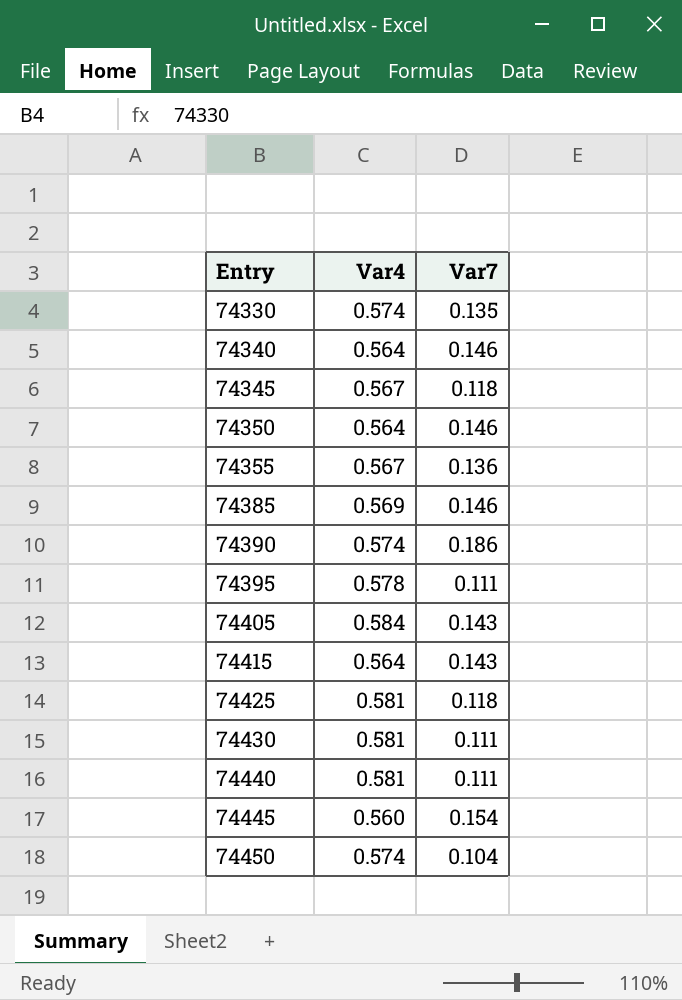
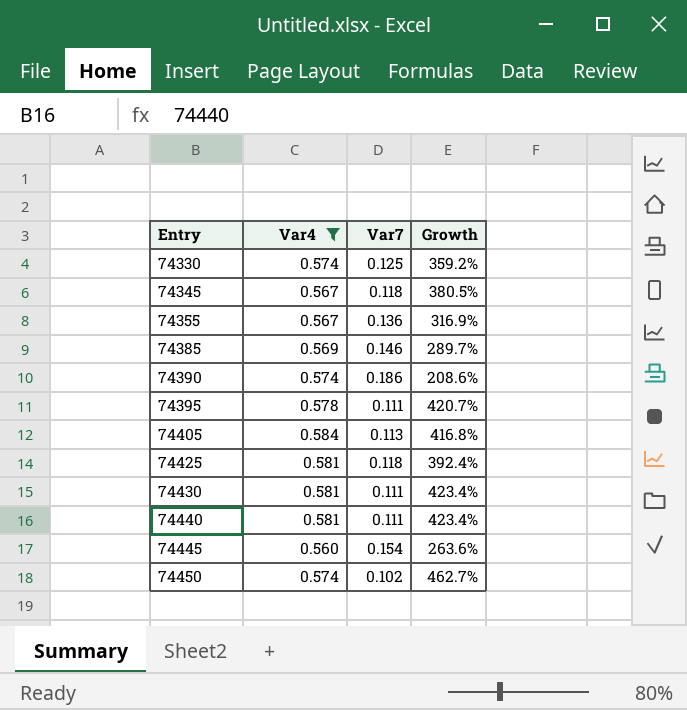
filter: none -> Var4 != 0.564
column Growth | formula: none -> ([Var4] - [Var7]) / [Var7]
74330 | Var7: 0.135 -> 0.125
74405 | Var7: 0.143 -> 0.113
74450 | Var7: 0.104 -> 0.102

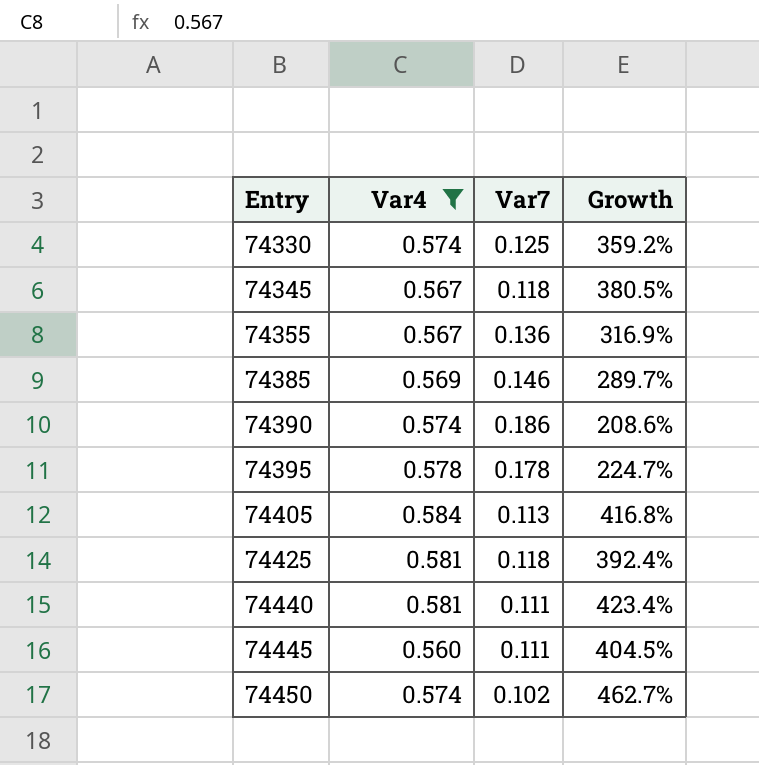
row 74430: 0.581 | 0.111 | 423.4% -> none
74395 | Var7: 0.111 -> 0.178
74395 | Growth: 420.7% -> 224.7%
74445 | Var7: 0.154 -> 0.111
74445 | Growth: 263.6% -> 404.5%

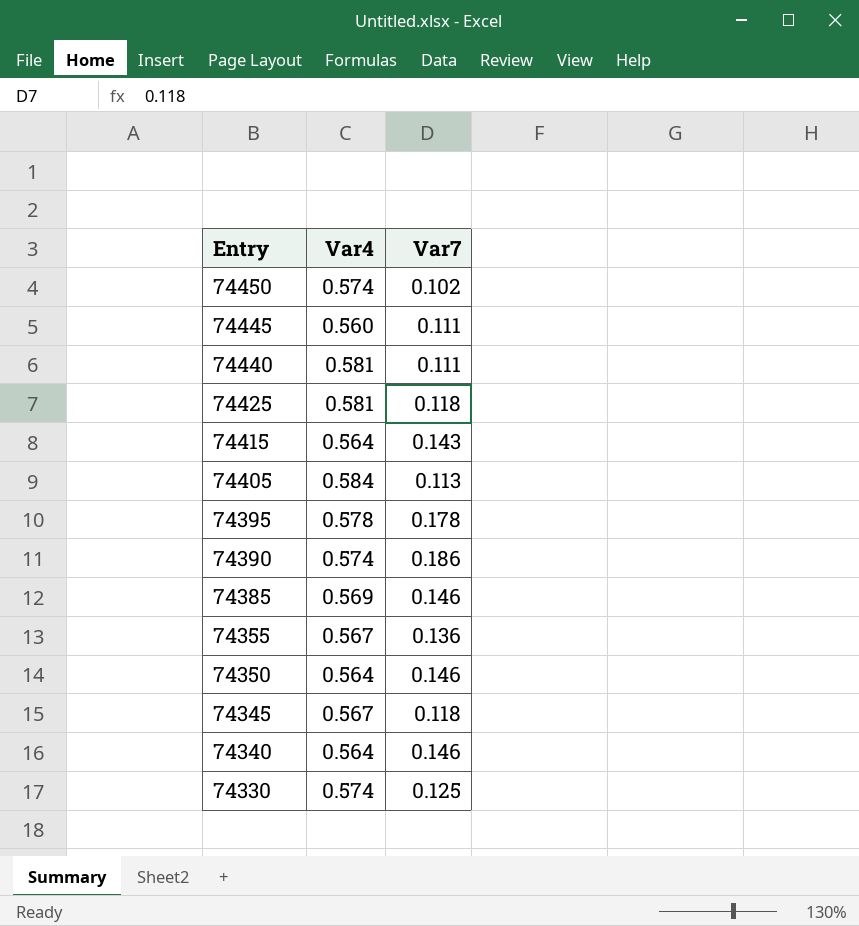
filter: Var4 != 0.564 -> none
row order: Entry ascending -> Entry descending
column Growth | formula: ([Var4] - [Var7]) / [Var7] -> none

